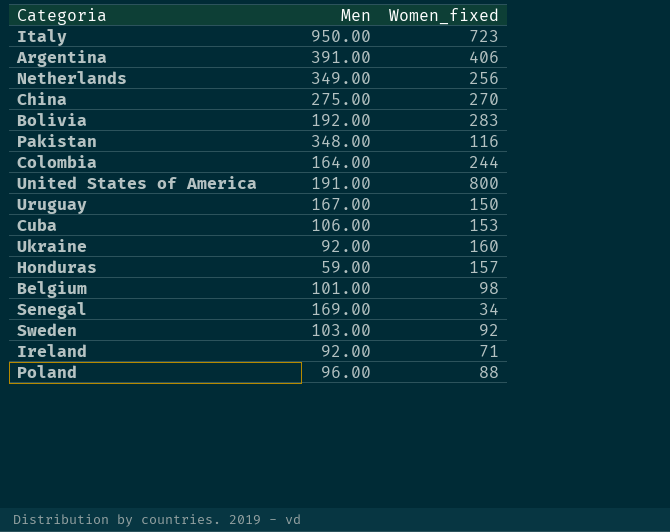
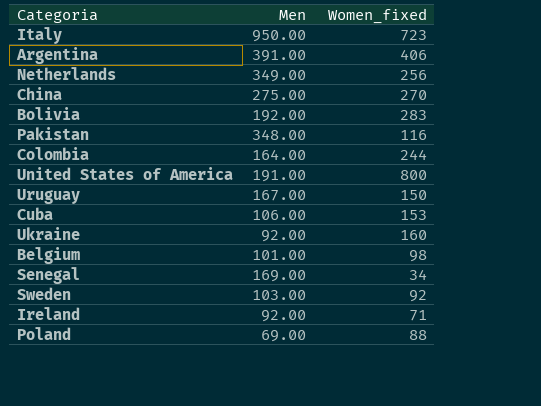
row Honduras: 59.00 | 157 -> none
Poland | Men: 96.00 -> 69.00

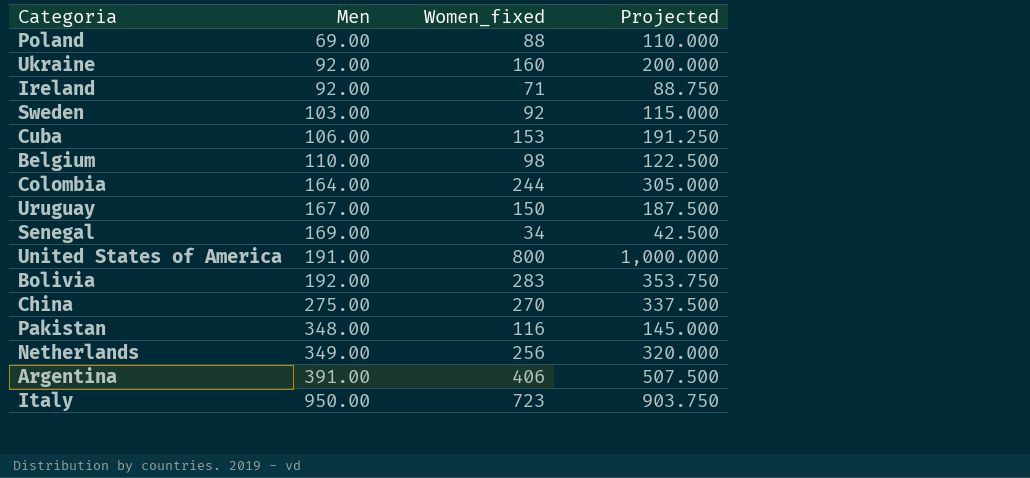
row order: none -> Men ascending
column Projected | formula: none -> [Women_fixed] * 1.25
Belgium | Men: 101.00 -> 110.00

